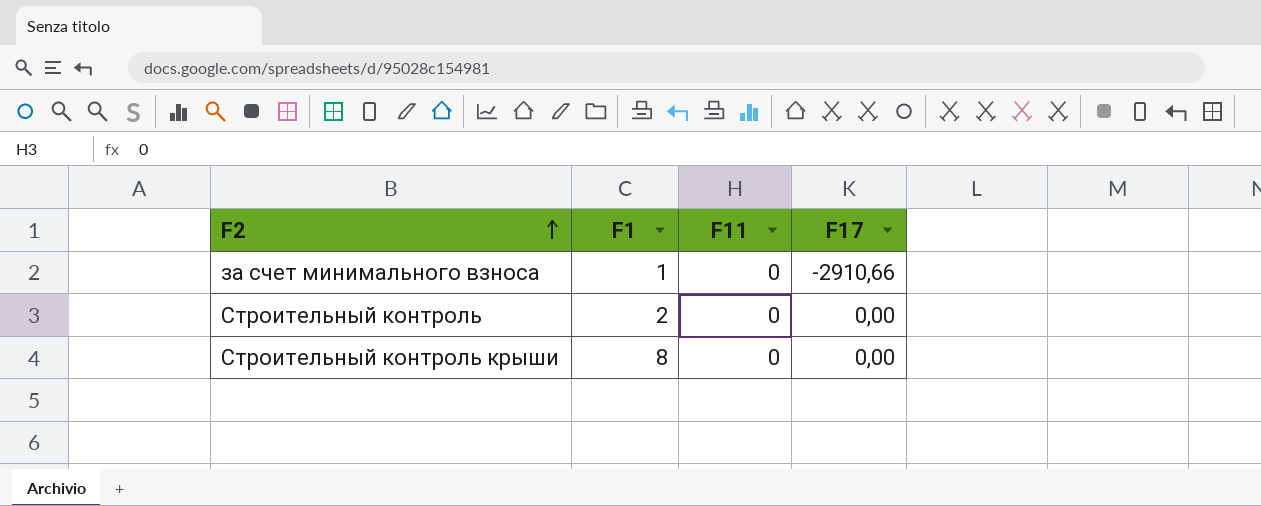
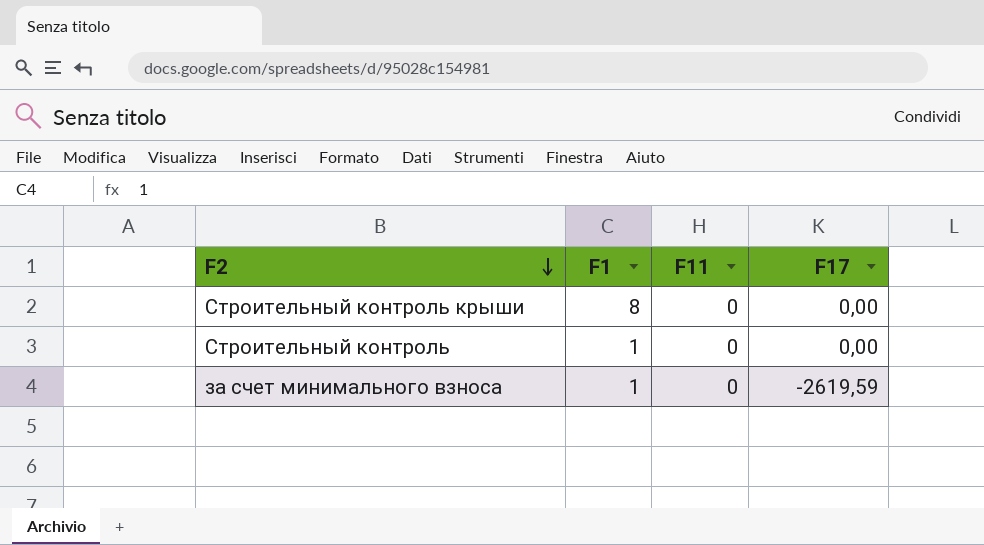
row order: F2 ascending -> F2 descending
Строительный контроль | F1: 2 -> 1
за счет минимального взноса | F17: -2910,66 -> -2619,59

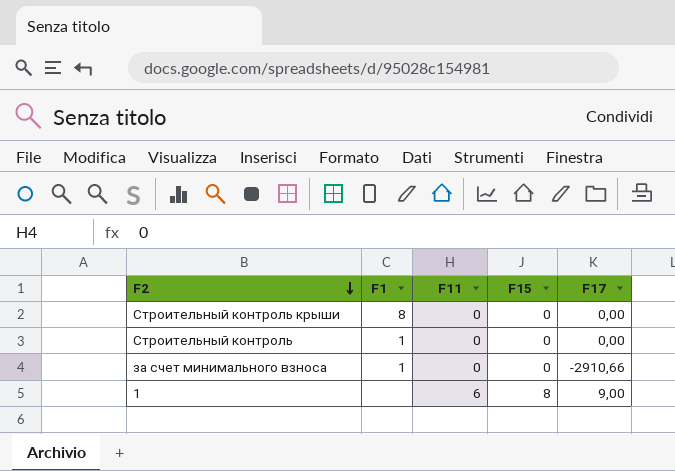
column F15 | position: none -> 4
за счет минимального взноса | F17: -2619,59 -> -2910,66
row 1: none -> none | 6 | 8 | 9,00

